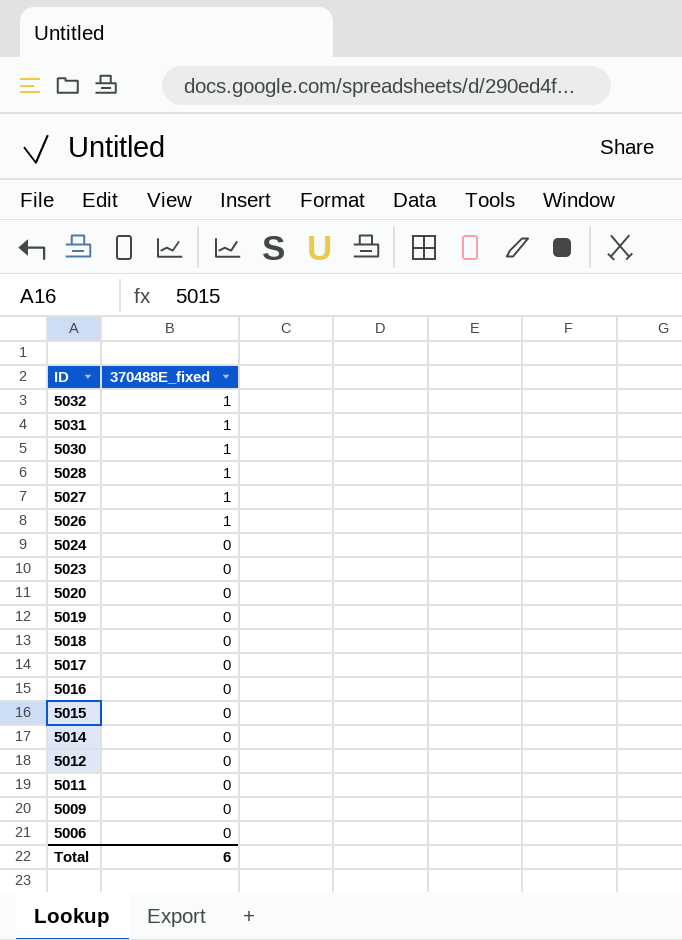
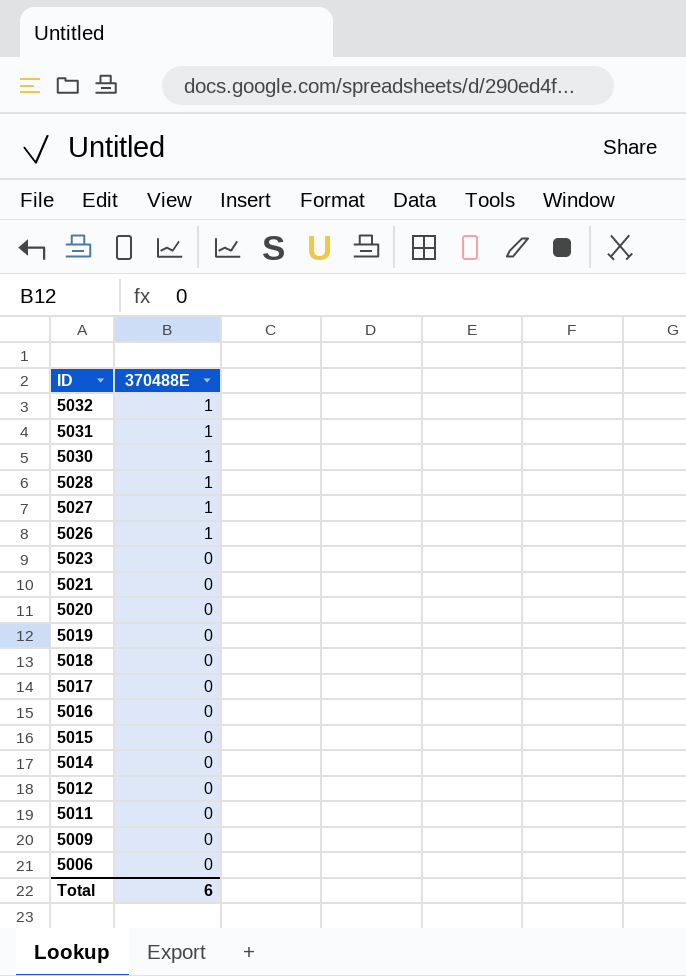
column name: 370488E_fixed -> 370488E
row 5024: 0 -> none
row 5021: none -> 0

